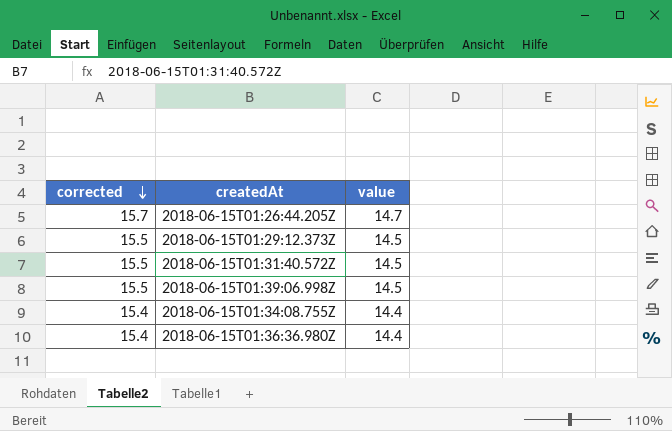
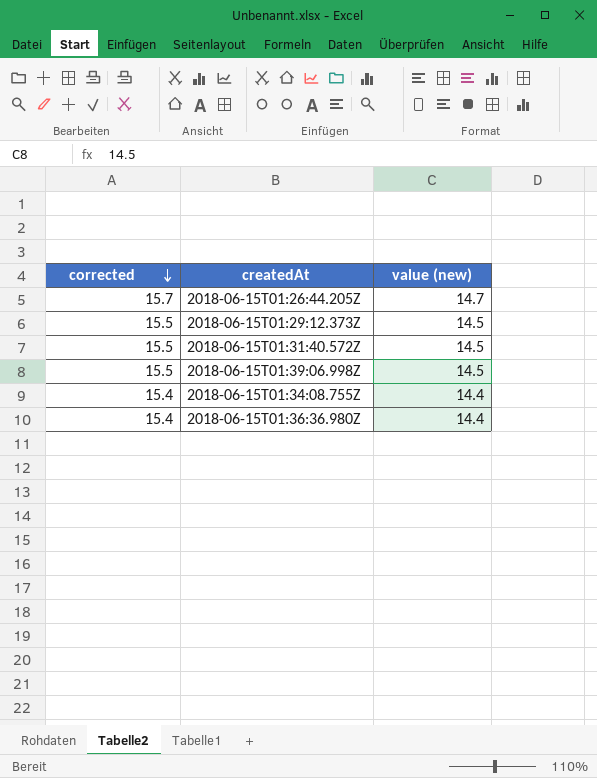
column name: value -> value (new)

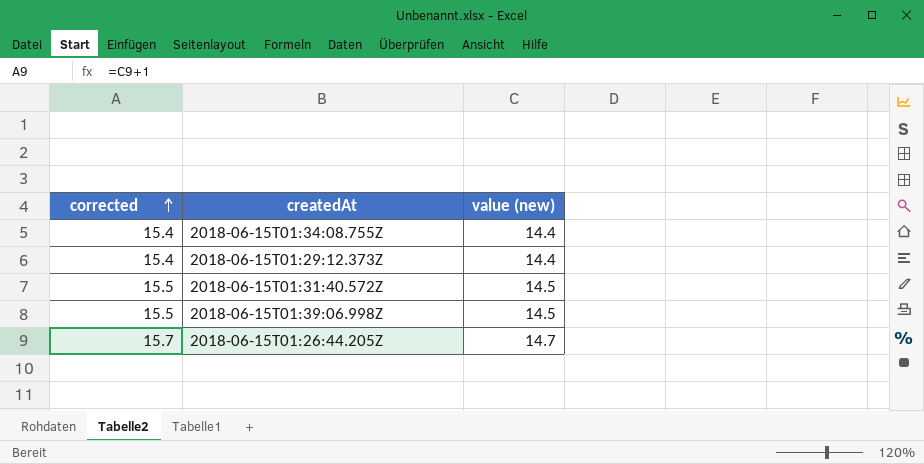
row order: corrected descending -> corrected ascending
row 2018-06-15T01:36:36.980Z: 15.4 | 14.4 -> none
2018-06-15T01:29:12.373Z | corrected: 15.5 -> 15.4
2018-06-15T01:29:12.373Z | value (new): 14.5 -> 14.4

